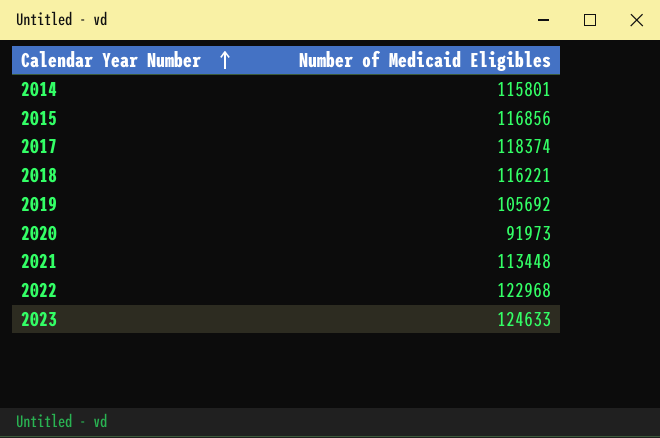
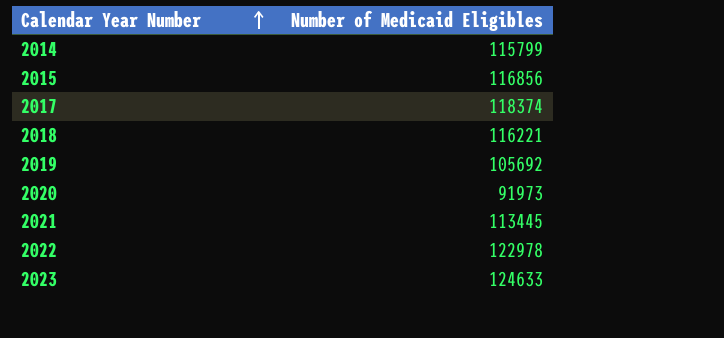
2014 | Number of Medicaid Eligibles: 115801 -> 115799
2021 | Number of Medicaid Eligibles: 113448 -> 113445
2022 | Number of Medicaid Eligibles: 122968 -> 122978

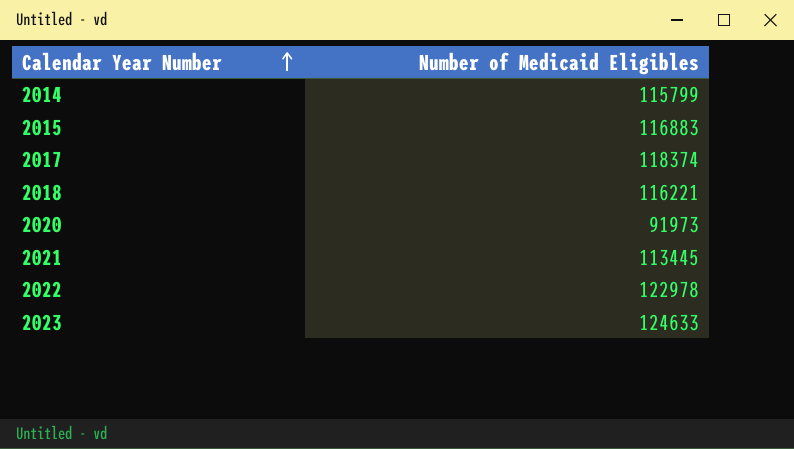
row 2019: 105692 -> none
2015 | Number of Medicaid Eligibles: 116856 -> 116883

